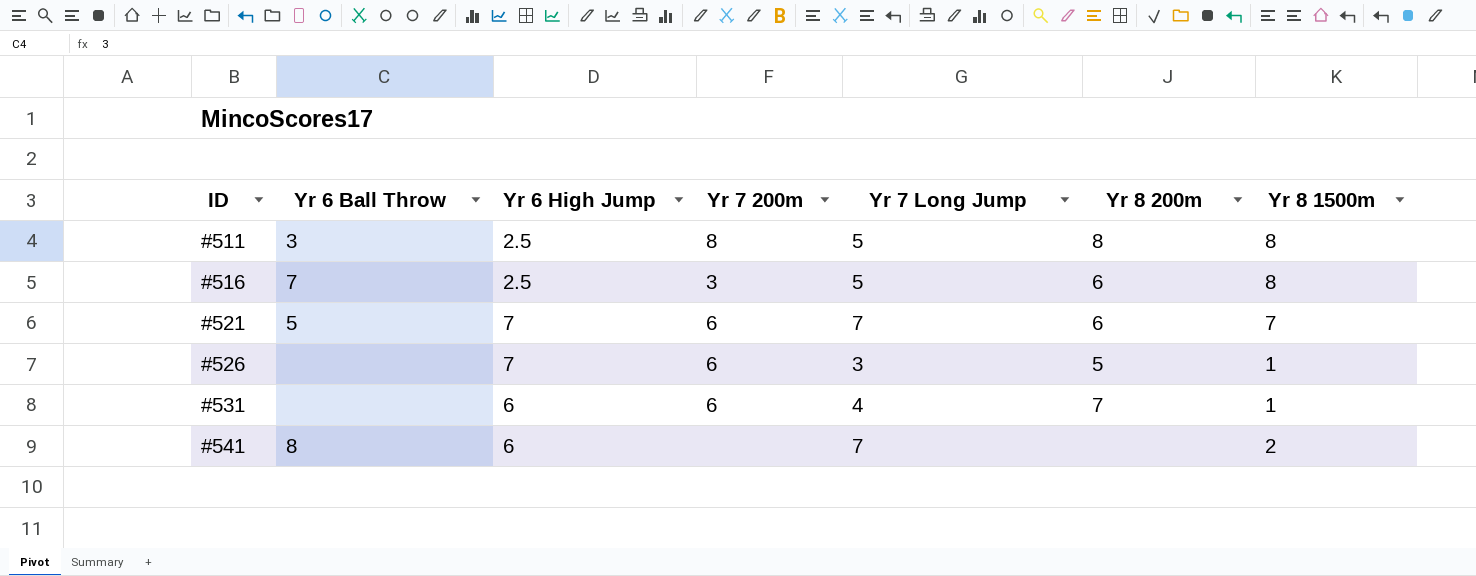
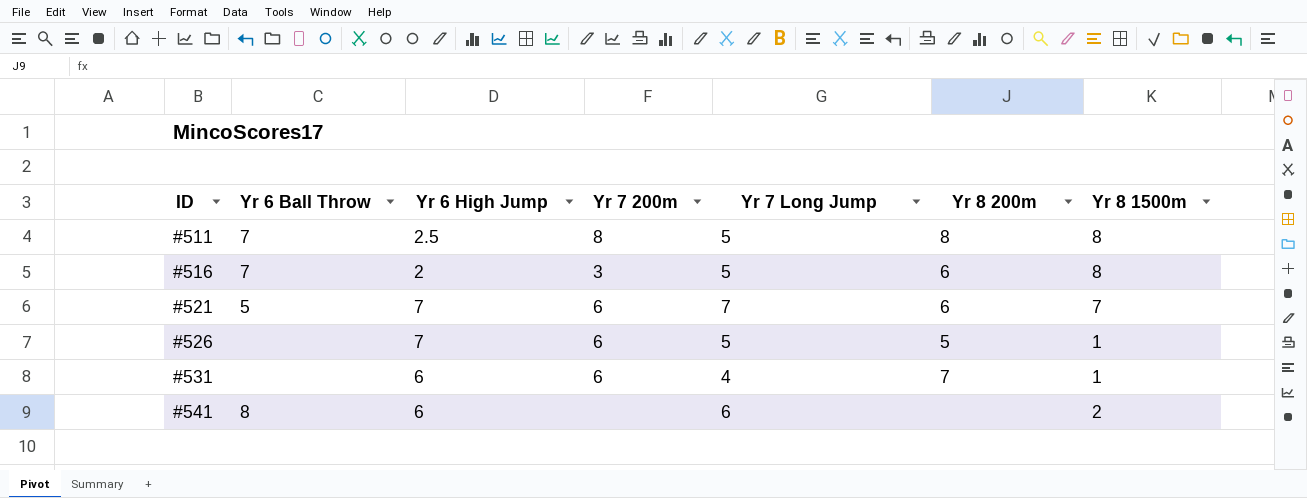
#511 | Yr 6 Ball Throw: 3 -> 7
#516 | Yr 6 High Jump: 2.5 -> 2
#526 | Yr 7 Long Jump: 3 -> 5
#541 | Yr 7 Long Jump: 7 -> 6

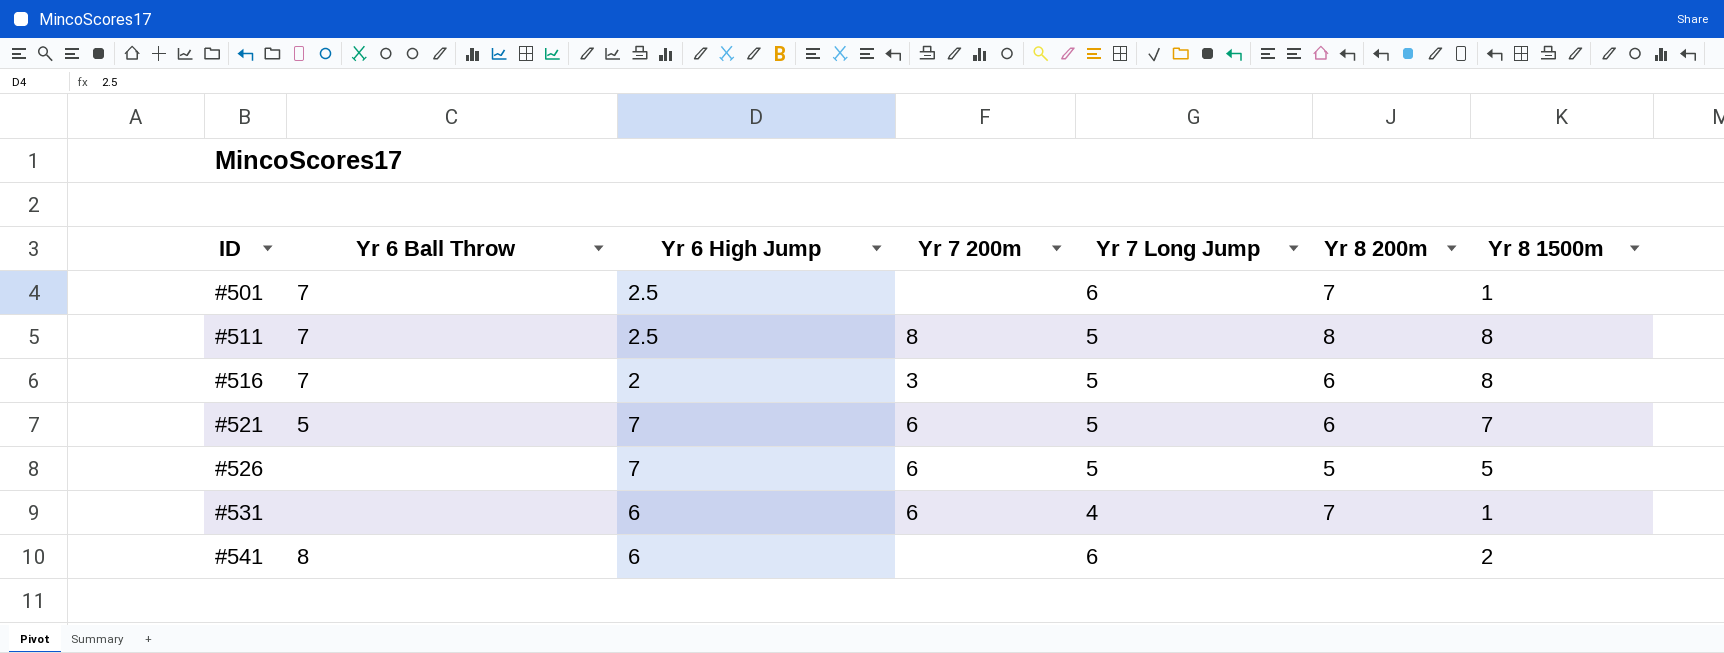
row #501: none -> 7 | 2.5 | none | 6 | 7 | 1
#521 | Yr 7 Long Jump: 7 -> 5
#526 | Yr 8 1500m: 1 -> 5

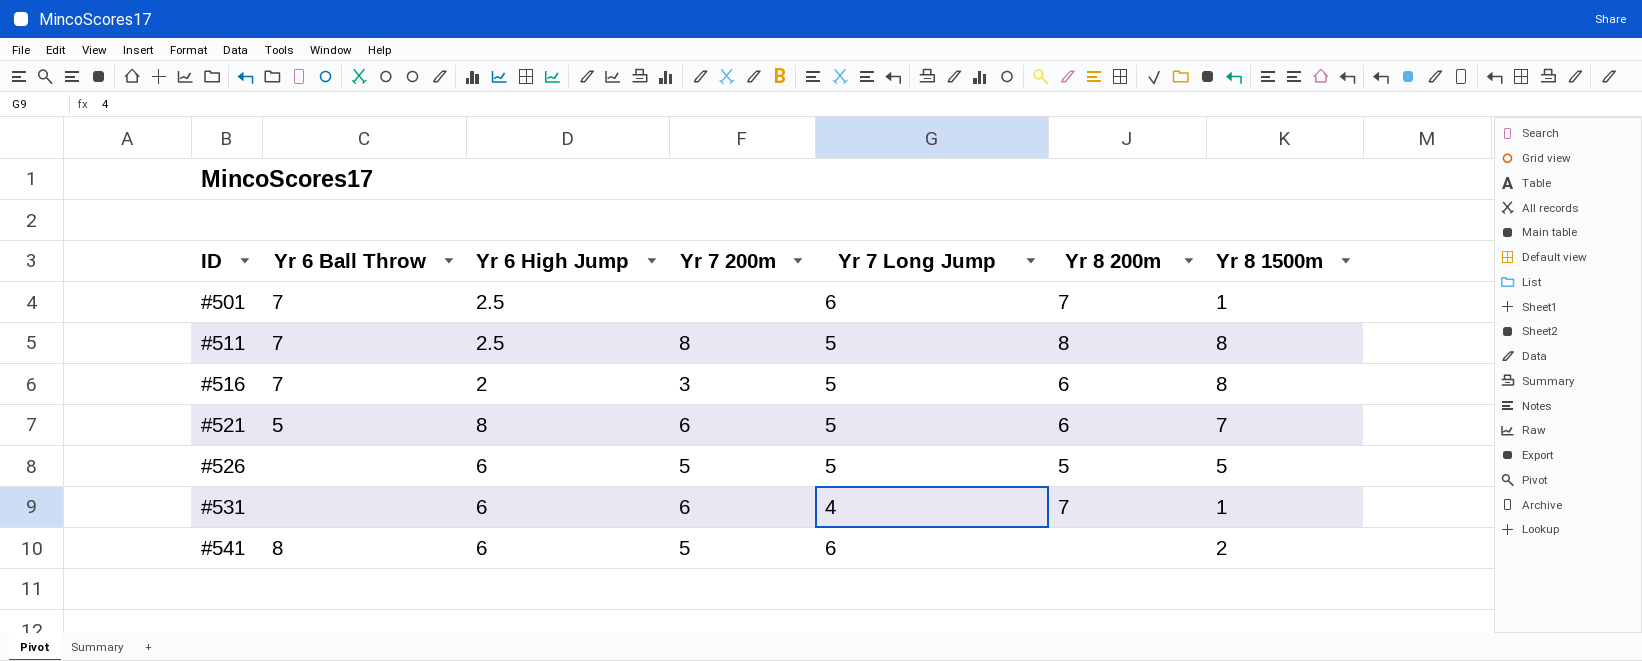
#521 | Yr 6 High Jump: 7 -> 8
#526 | Yr 6 High Jump: 7 -> 6
#526 | Yr 7 200m: 6 -> 5
#541 | Yr 7 200m: none -> 5

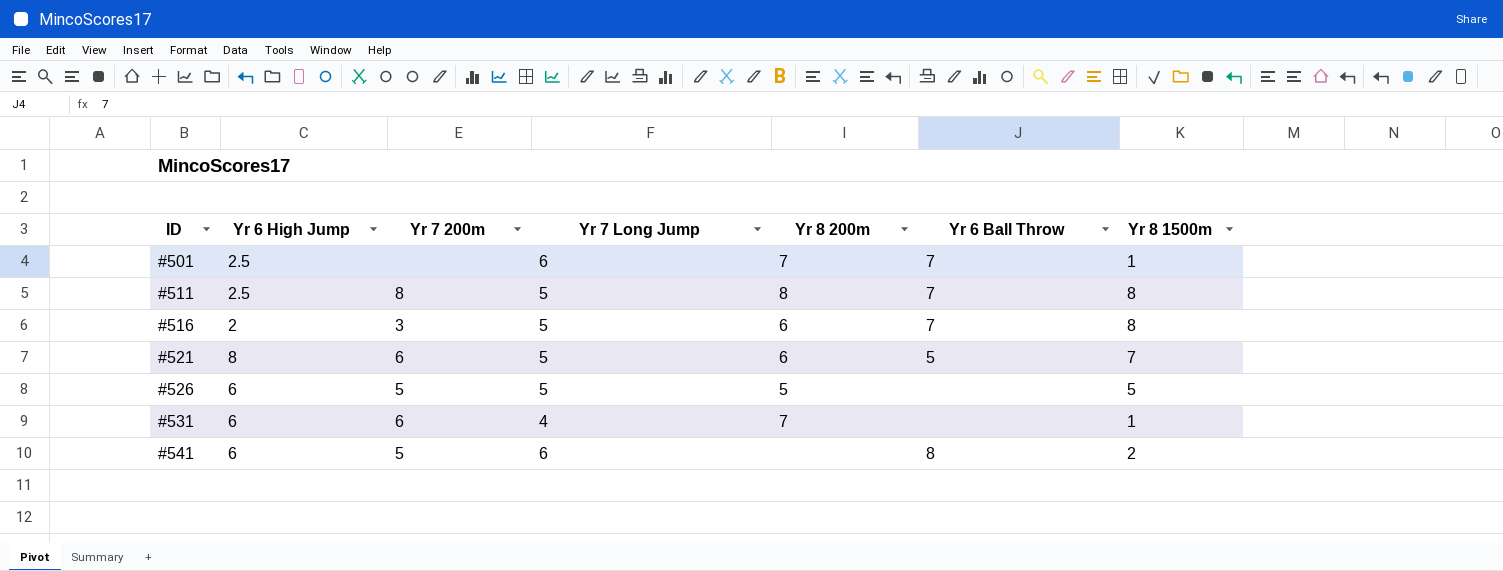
column Yr 6 Ball Throw | position: 2 -> 6

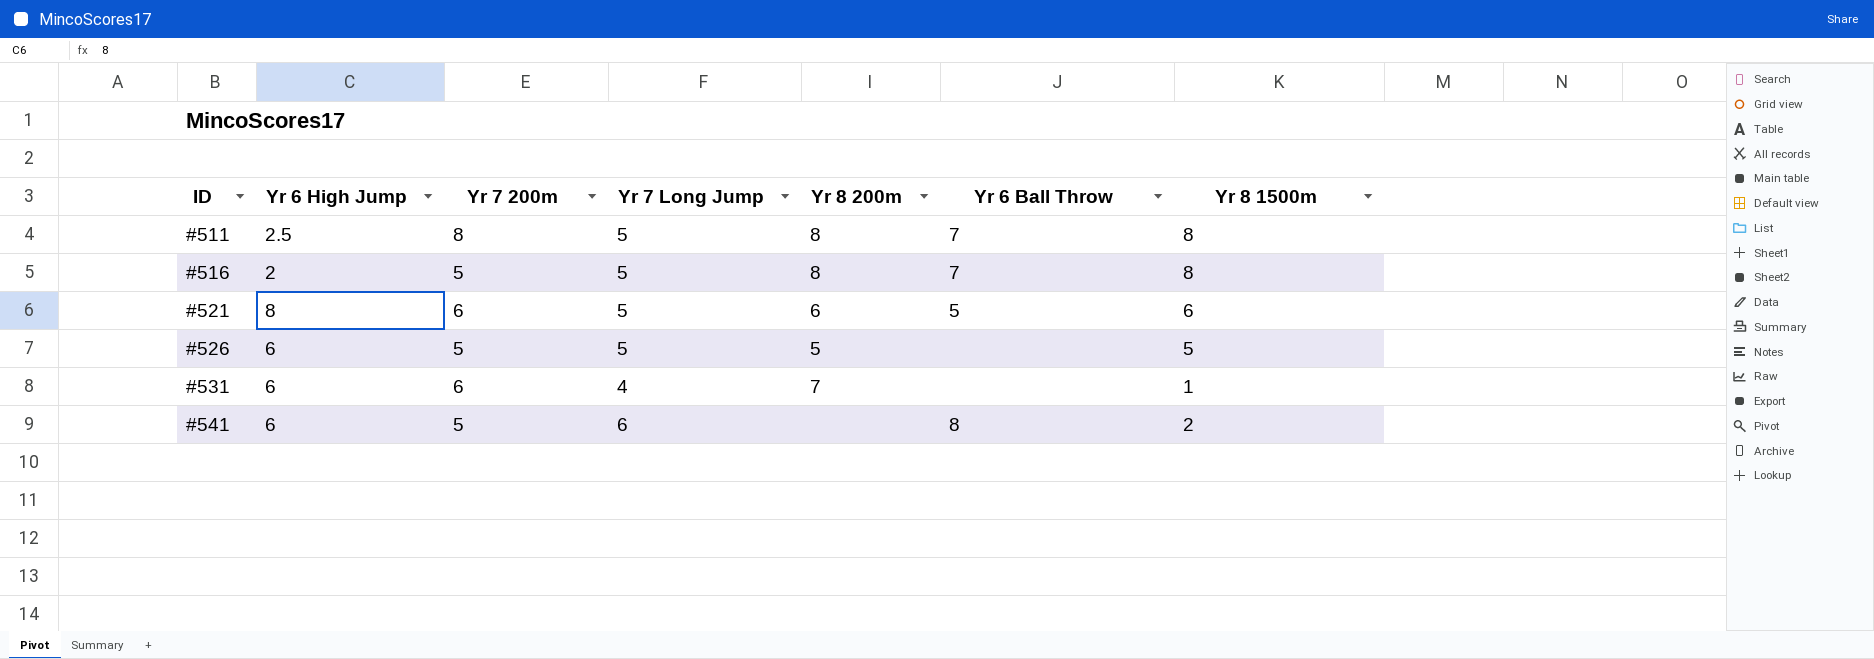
row #501: 2.5 | none | 6 | 7 | 7 | 1 -> none
#516 | Yr 7 200m: 3 -> 5
#516 | Yr 8 200m: 6 -> 8
#521 | Yr 8 1500m: 7 -> 6

